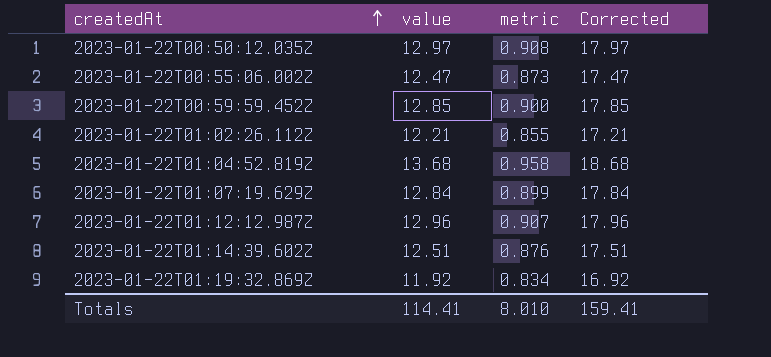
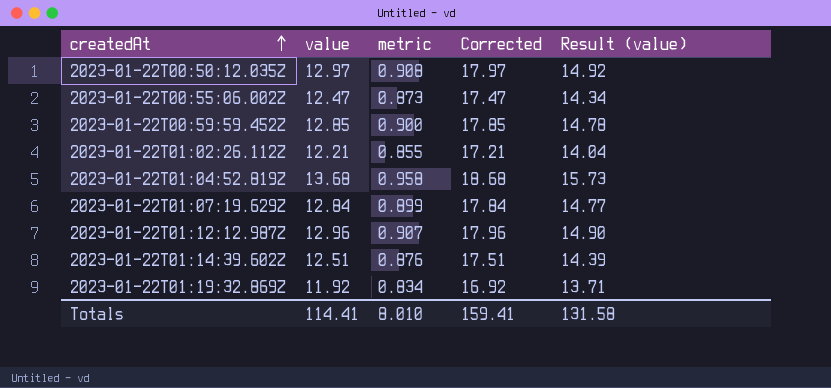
column Result (value) | formula: none -> [value] * 1.15

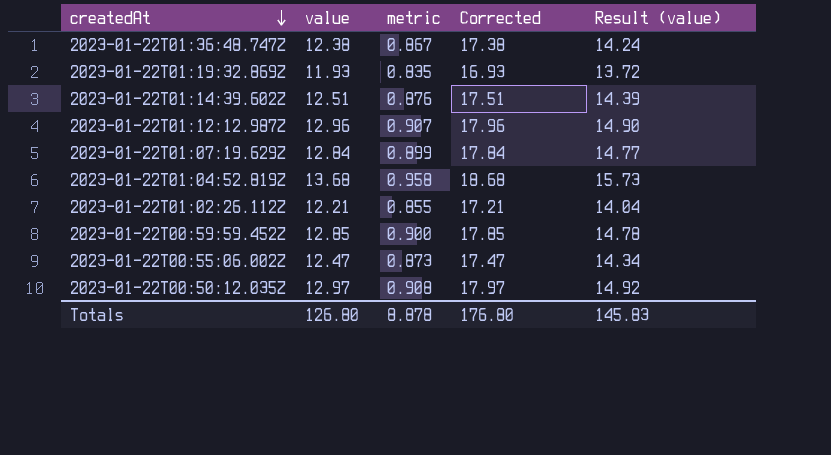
row order: createdAt ascending -> createdAt descending
row 2023-01-22T01:36:48.747Z: none -> 12.38 | 0.867 | 17.38 | 14.24
2023-01-22T01:19:32.869Z | value: 11.92 -> 11.93
2023-01-22T01:19:32.869Z | metric: 0.834 -> 0.835
2023-01-22T01:19:32.869Z | Corrected: 16.92 -> 16.93
2023-01-22T01:19:32.869Z | Result (value): 13.71 -> 13.72
Totals | value: 114.41 -> 126.80
Totals | metric: 8.010 -> 8.878
Totals | Corrected: 159.41 -> 176.80
Totals | Result (value): 131.58 -> 145.83

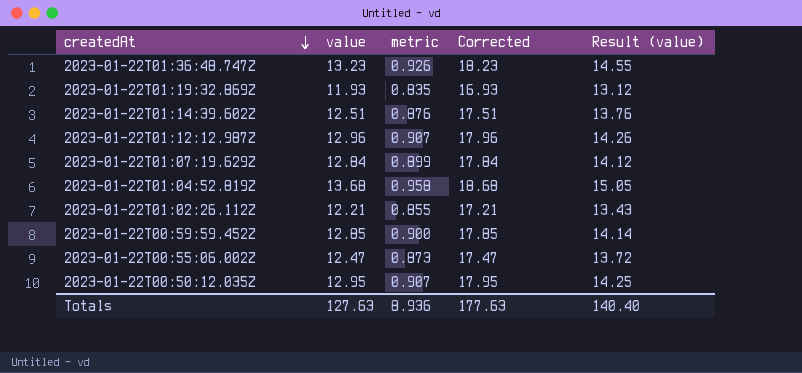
column Result (value) | formula: [value] * 1.15 -> [value] * 1.1
2023-01-22T01:36:48.747Z | value: 12.38 -> 13.23
2023-01-22T01:36:48.747Z | metric: 0.867 -> 0.926
2023-01-22T01:36:48.747Z | Corrected: 17.38 -> 18.23
2023-01-22T00:50:12.035Z | value: 12.97 -> 12.95
2023-01-22T00:50:12.035Z | metric: 0.908 -> 0.907
2023-01-22T00:50:12.035Z | Corrected: 17.97 -> 17.95
Totals | value: 126.80 -> 127.63
Totals | metric: 8.878 -> 8.936
Totals | Corrected: 176.80 -> 177.63
Totals | Result (value): 145.83 -> 140.40

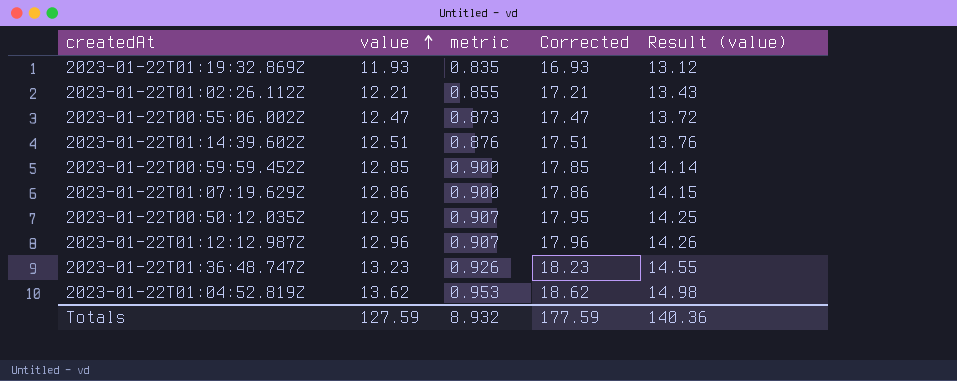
row order: createdAt descending -> value ascending
2023-01-22T01:07:19.629Z | value: 12.84 -> 12.86
2023-01-22T01:07:19.629Z | metric: 0.899 -> 0.900
2023-01-22T01:07:19.629Z | Corrected: 17.84 -> 17.86
2023-01-22T01:07:19.629Z | Result (value): 14.12 -> 14.15
2023-01-22T01:04:52.819Z | value: 13.68 -> 13.62
2023-01-22T01:04:52.819Z | metric: 0.958 -> 0.953
2023-01-22T01:04:52.819Z | Corrected: 18.68 -> 18.62
2023-01-22T01:04:52.819Z | Result (value): 15.05 -> 14.98
Totals | value: 127.63 -> 127.59
Totals | metric: 8.936 -> 8.932
Totals | Corrected: 177.63 -> 177.59
Totals | Result (value): 140.40 -> 140.36

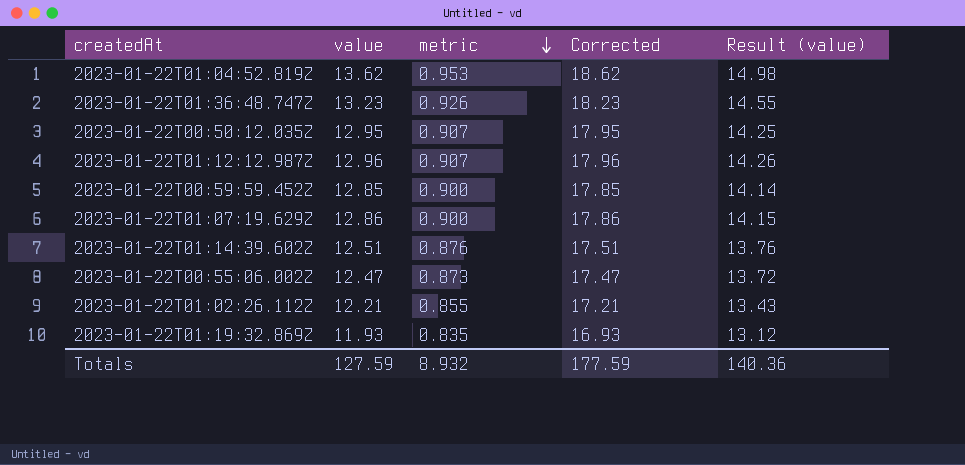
row order: value ascending -> metric descending

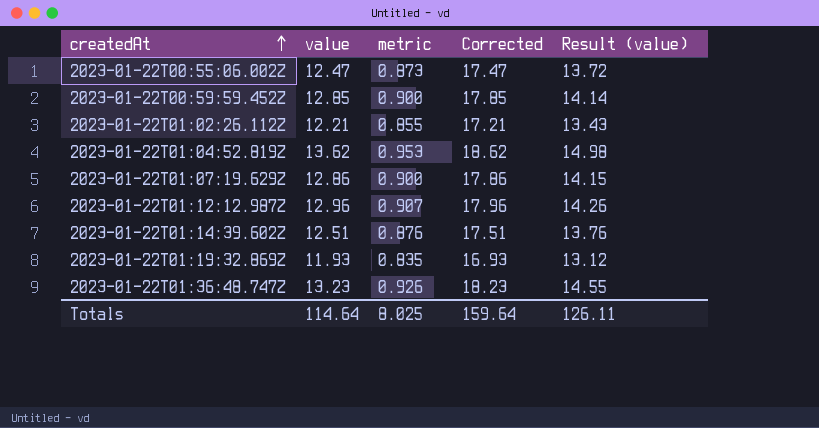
row order: metric descending -> createdAt ascending
row 2023-01-22T00:50:12.035Z: 12.95 | 0.907 | 17.95 | 14.25 -> none
Totals | value: 127.59 -> 114.64
Totals | metric: 8.932 -> 8.025
Totals | Corrected: 177.59 -> 159.64
Totals | Result (value): 140.36 -> 126.11

